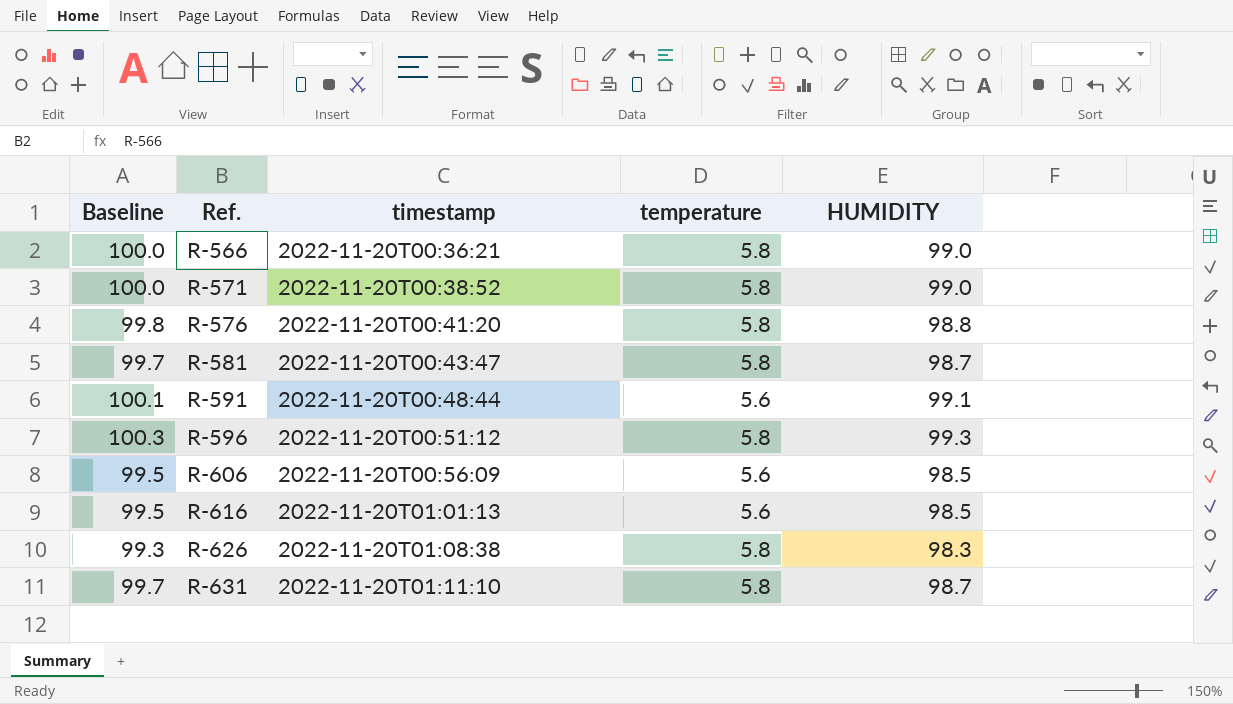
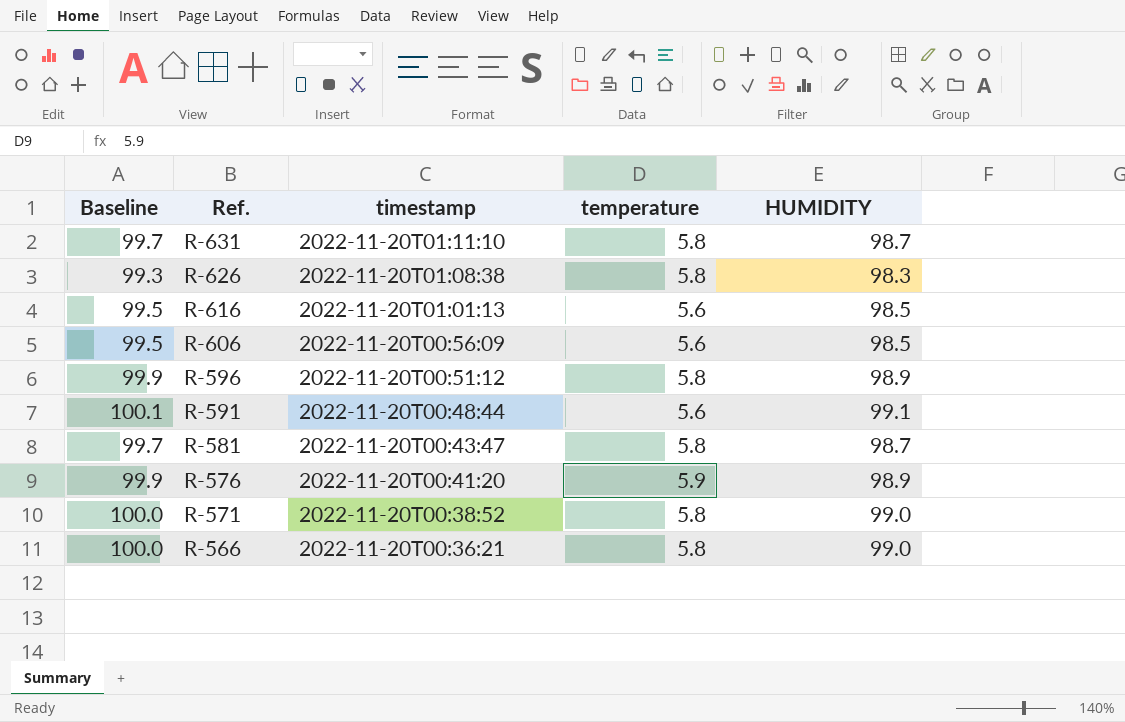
row order: Ref. ascending -> Ref. descending
R-596 | Baseline: 100.3 -> 99.9
R-596 | HUMIDITY: 99.3 -> 98.9
R-576 | Baseline: 99.8 -> 99.9
R-576 | temperature: 5.8 -> 5.9
R-576 | HUMIDITY: 98.8 -> 98.9

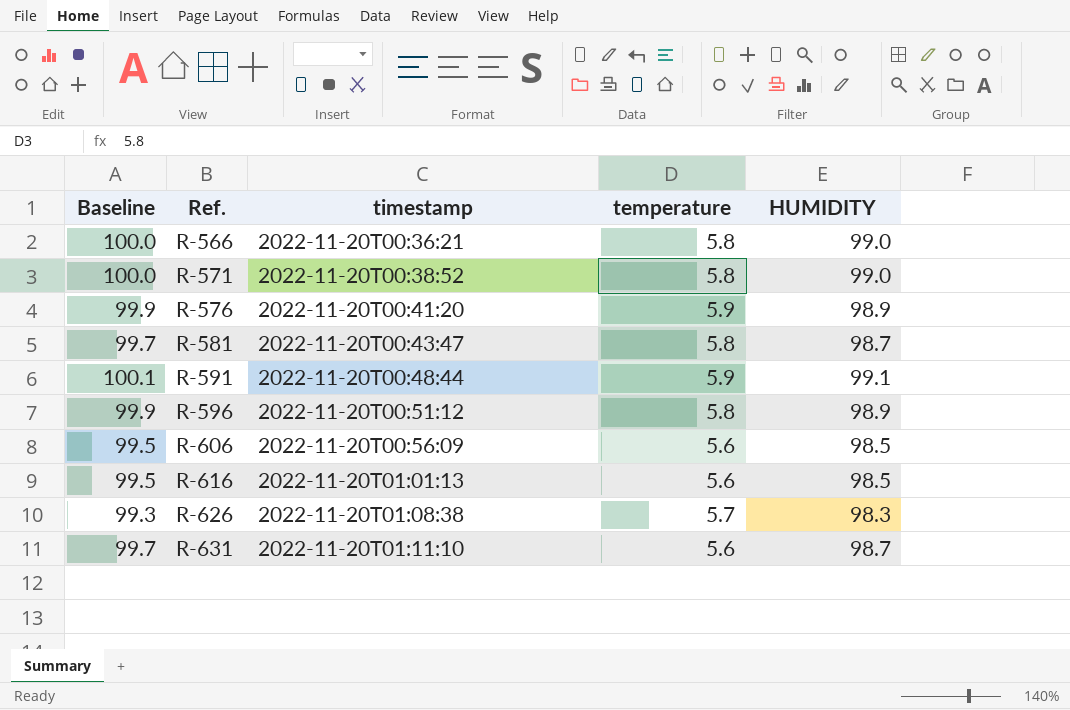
row order: Ref. descending -> Ref. ascending
R-591 | temperature: 5.6 -> 5.9
R-626 | temperature: 5.8 -> 5.7
R-631 | temperature: 5.8 -> 5.6

